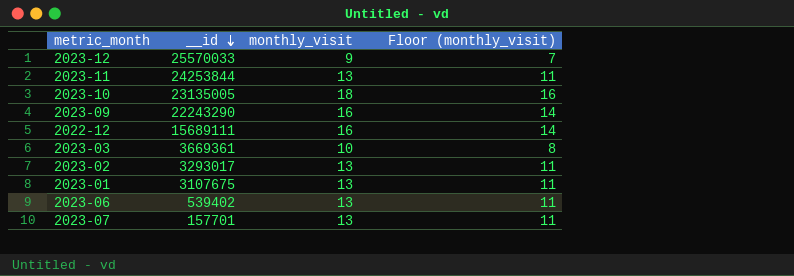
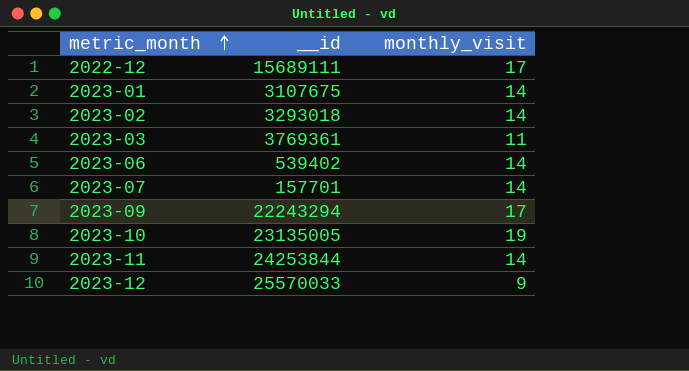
row order: __id descending -> metric_month ascending
column Floor (monthly_visit) | formula: [monthly_visit] - 2 -> none
2022-12 | monthly_visit: 16 -> 17
2023-01 | monthly_visit: 13 -> 14
2023-02 | __id: 3293017 -> 3293018
2023-02 | monthly_visit: 13 -> 14
2023-03 | __id: 3669361 -> 3769361
2023-03 | monthly_visit: 10 -> 11
2023-06 | monthly_visit: 13 -> 14
2023-07 | monthly_visit: 13 -> 14
2023-09 | __id: 22243290 -> 22243294
2023-09 | monthly_visit: 16 -> 17
2023-10 | monthly_visit: 18 -> 19
2023-11 | monthly_visit: 13 -> 14

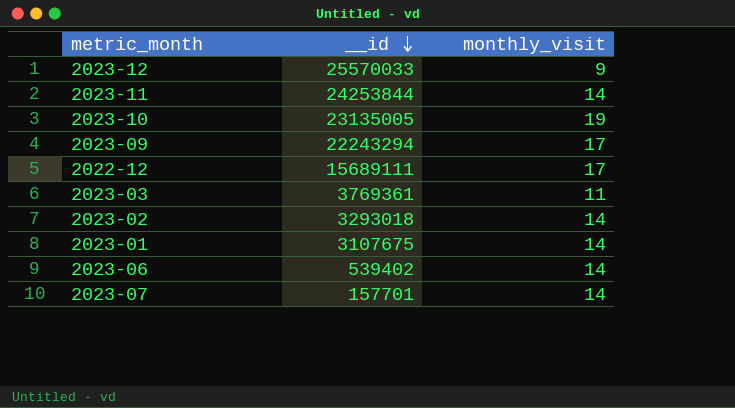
row order: metric_month ascending -> __id descending

